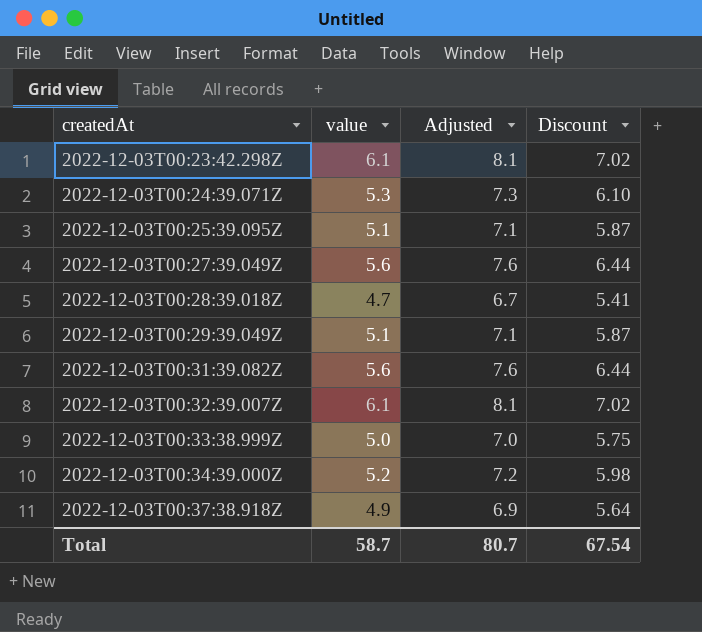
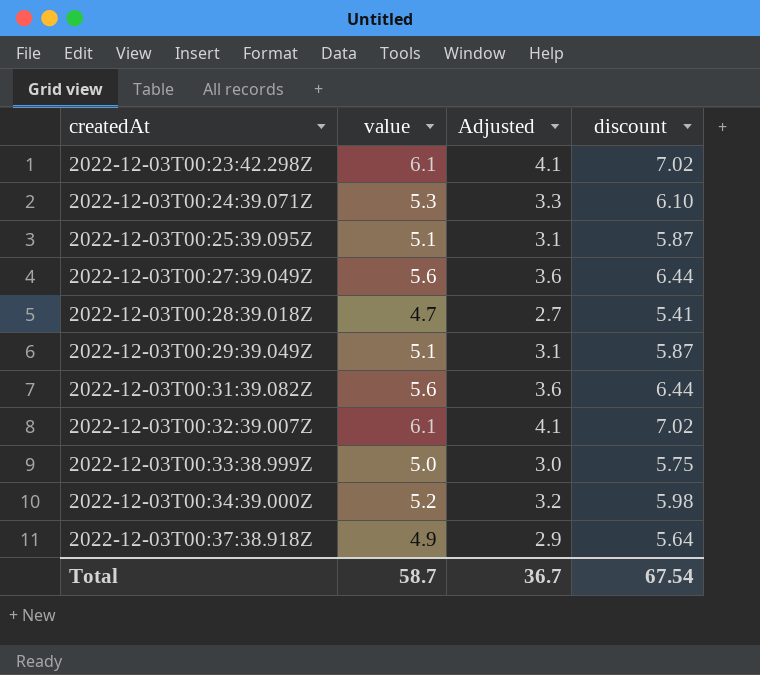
column Adjusted | formula: [value] + 2 -> [value] - 2
column name: Discount -> discount
Total | Adjusted: 80.7 -> 36.7

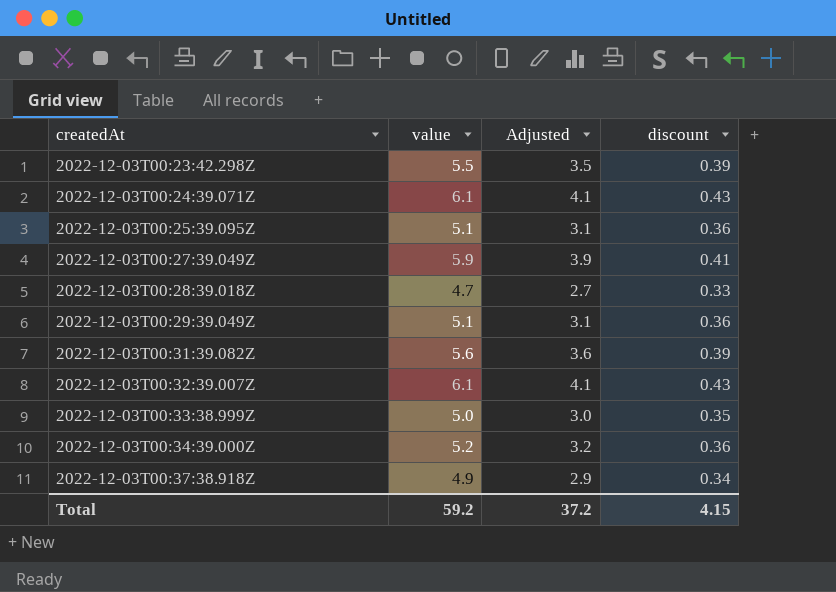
column discount | formula: [value] * 1.15 -> [value] * 0.07
2022-12-03T00:23:42.298Z | value: 6.1 -> 5.5
2022-12-03T00:23:42.298Z | Adjusted: 4.1 -> 3.5
2022-12-03T00:24:39.071Z | value: 5.3 -> 6.1
2022-12-03T00:24:39.071Z | Adjusted: 3.3 -> 4.1
2022-12-03T00:27:39.049Z | value: 5.6 -> 5.9
2022-12-03T00:27:39.049Z | Adjusted: 3.6 -> 3.9
Total | value: 58.7 -> 59.2
Total | Adjusted: 36.7 -> 37.2
Total | discount: 67.54 -> 4.15

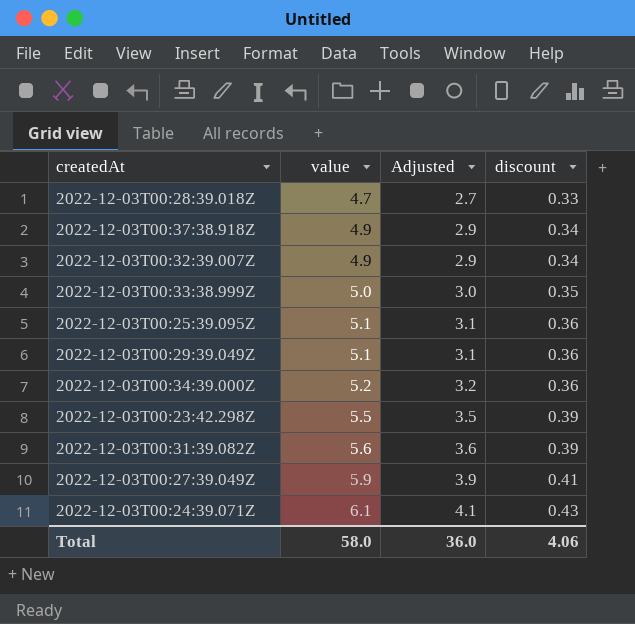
row order: createdAt ascending -> value ascending
2022-12-03T00:32:39.007Z | value: 6.1 -> 4.9
2022-12-03T00:32:39.007Z | Adjusted: 4.1 -> 2.9
2022-12-03T00:32:39.007Z | discount: 0.43 -> 0.34
Total | value: 59.2 -> 58.0
Total | Adjusted: 37.2 -> 36.0
Total | discount: 4.15 -> 4.06

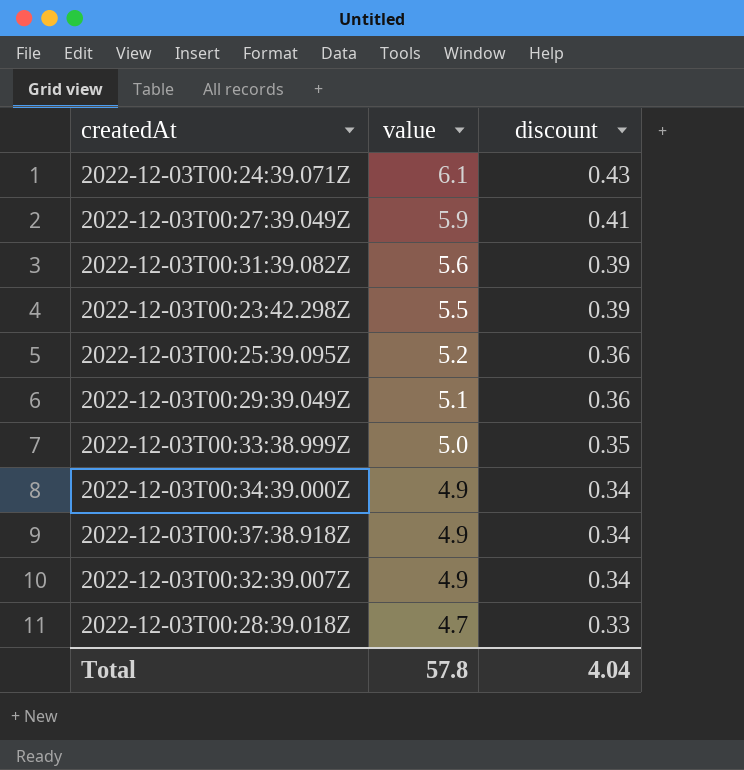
row order: value ascending -> value descending
column Adjusted | formula: [value] - 2 -> none
2022-12-03T00:25:39.095Z | value: 5.1 -> 5.2
2022-12-03T00:34:39.000Z | value: 5.2 -> 4.9
2022-12-03T00:34:39.000Z | discount: 0.36 -> 0.34
Total | value: 58.0 -> 57.8
Total | discount: 4.06 -> 4.04

